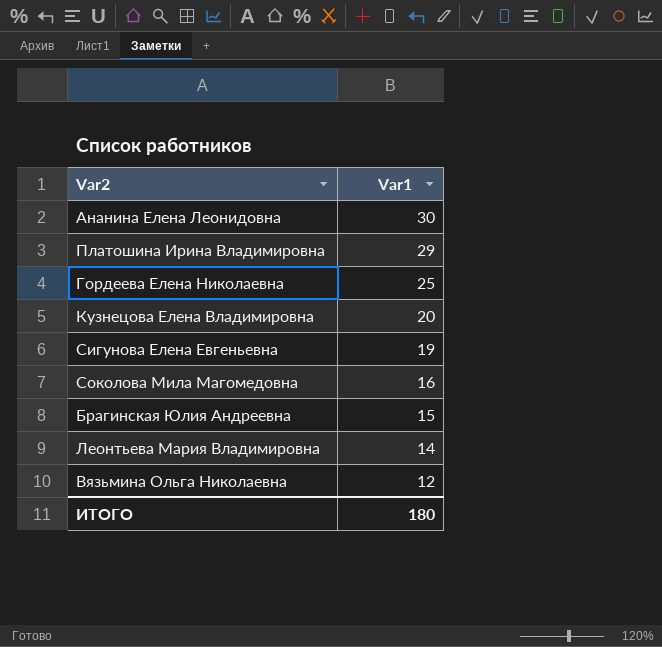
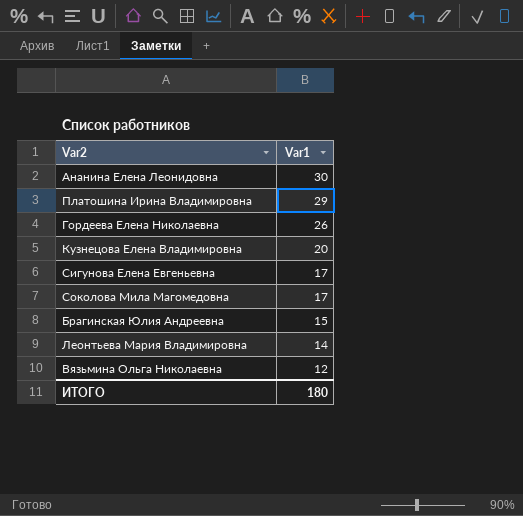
Гордеева Елена Николаевна | Var1: 25 -> 26
Сигунова Елена Евгеньевна | Var1: 19 -> 17
Соколова Мила Магомедовна | Var1: 16 -> 17

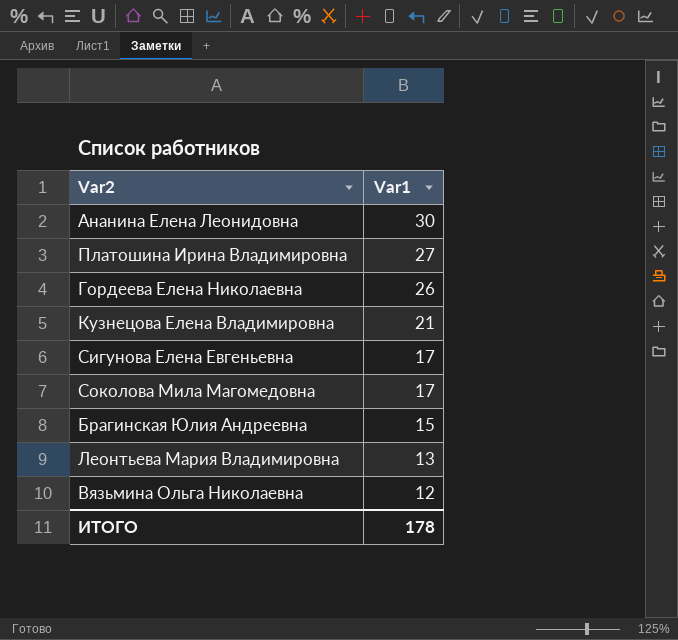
Платошина Ирина Владимировна | Var1: 29 -> 27
Кузнецова Елена Владимировна | Var1: 20 -> 21
Леонтьева Мария Владимировна | Var1: 14 -> 13
ИТОГО | Var1: 180 -> 178

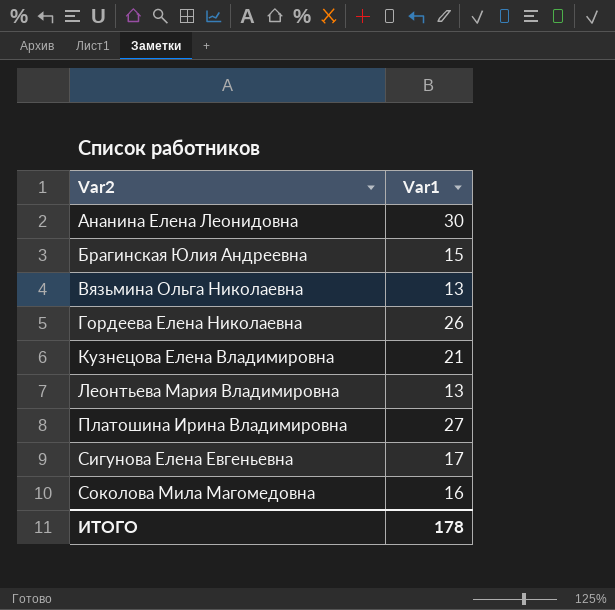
row order: Var1 descending -> Var2 ascending
Вязьмина Ольга Николаевна | Var1: 12 -> 13
Соколова Мила Магомедовна | Var1: 17 -> 16

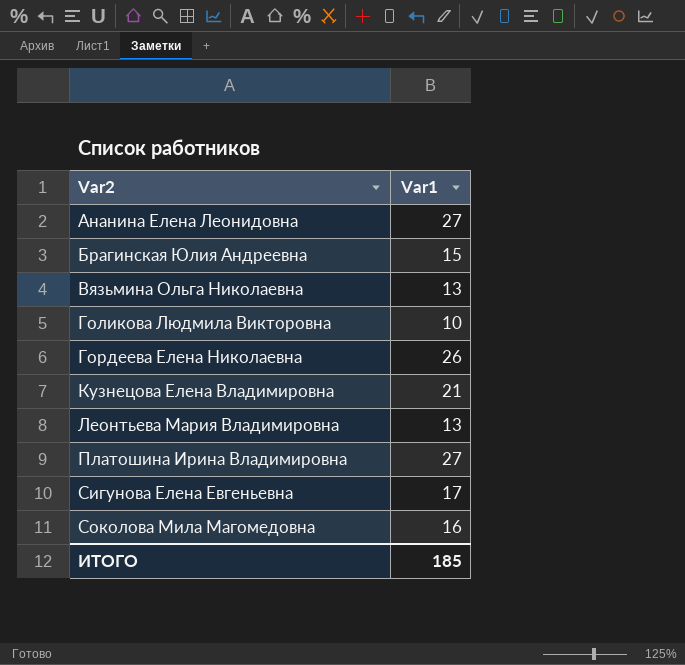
Ананина Елена Леонидовна | Var1: 30 -> 27
row Голикова Людмила Викторовна: none -> 10
ИТОГО | Var1: 178 -> 185

